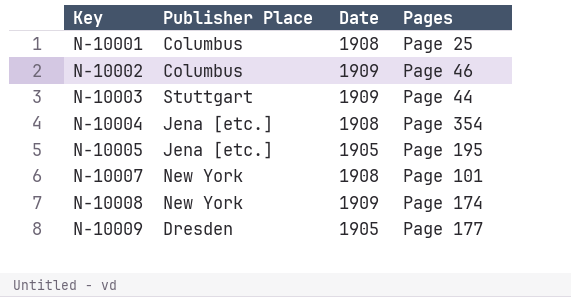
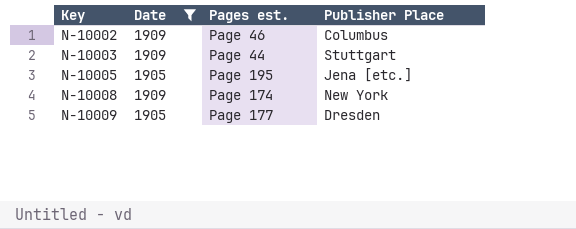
filter: none -> Date != 1908
column name: Pages -> Pages est.
column Publisher Place | position: 2 -> 4

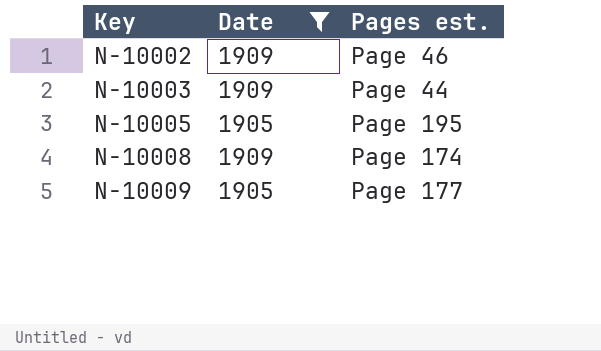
column Publisher Place | position: 4 -> none

